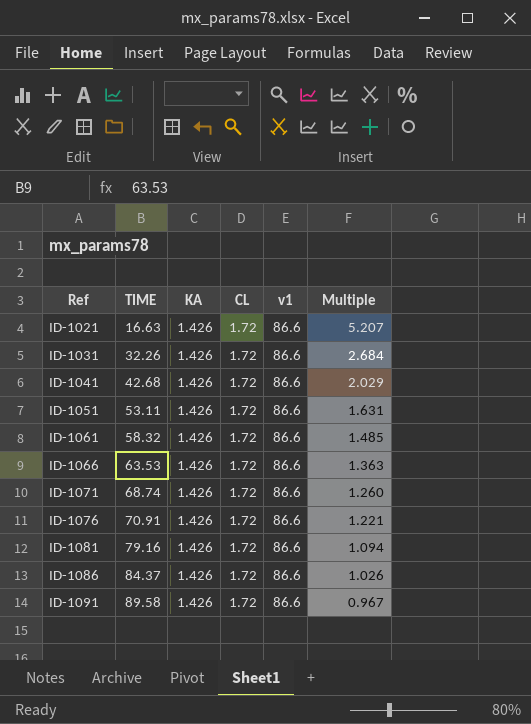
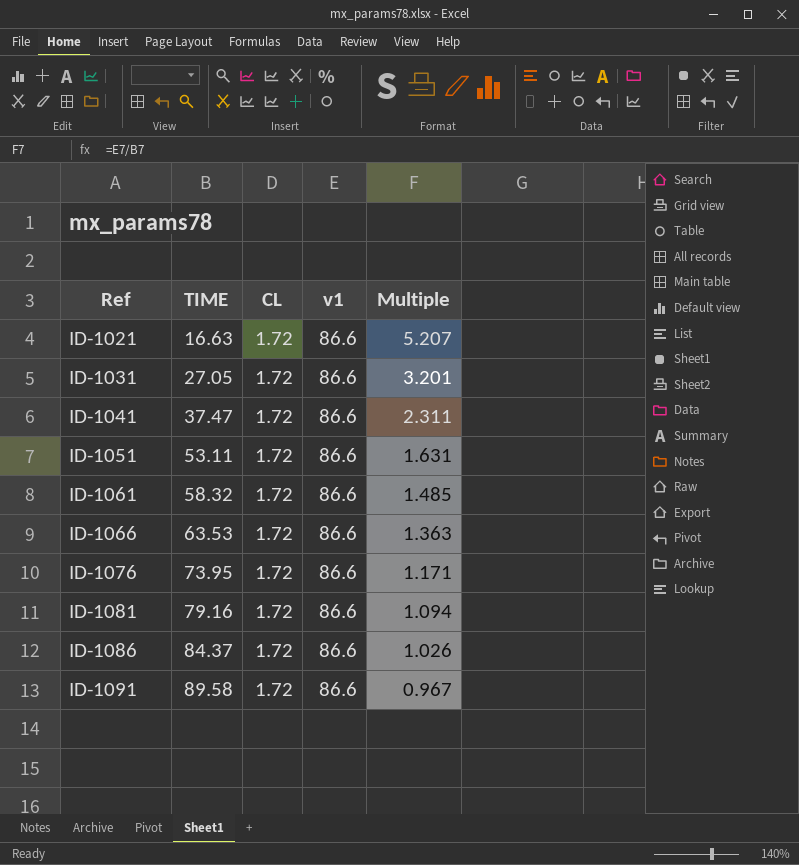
column KA | position: 3 -> none
row ID-1071: 68.74 | 1.426 | 1.72 | 86.6 | 1.260 -> none
ID-1031 | TIME: 32.26 -> 27.05
ID-1031 | Multiple: 2.684 -> 3.201
ID-1041 | TIME: 42.68 -> 37.47
ID-1041 | Multiple: 2.029 -> 2.311
ID-1076 | TIME: 70.91 -> 73.95
ID-1076 | Multiple: 1.221 -> 1.171

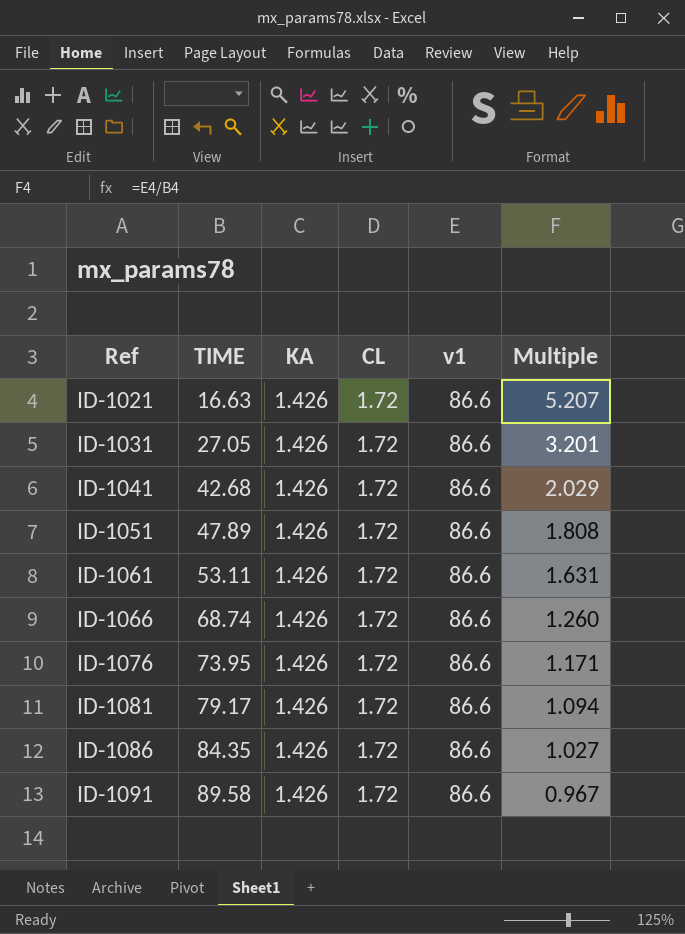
column KA | position: none -> 3
ID-1041 | TIME: 37.47 -> 42.68
ID-1041 | Multiple: 2.311 -> 2.029
ID-1051 | TIME: 53.11 -> 47.89
ID-1051 | Multiple: 1.631 -> 1.808
ID-1061 | TIME: 58.32 -> 53.11
ID-1061 | Multiple: 1.485 -> 1.631
ID-1066 | TIME: 63.53 -> 68.74
ID-1066 | Multiple: 1.363 -> 1.260
ID-1081 | TIME: 79.16 -> 79.17
ID-1086 | TIME: 84.37 -> 84.35
ID-1086 | Multiple: 1.026 -> 1.027

